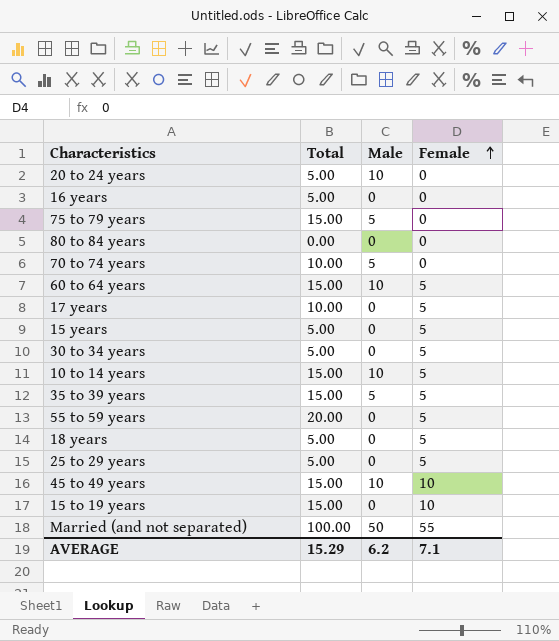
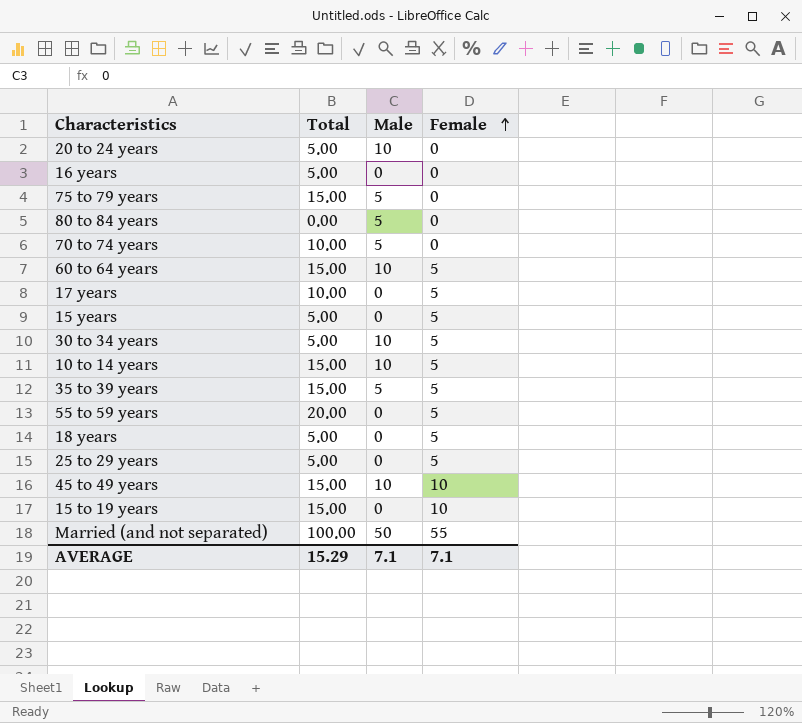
80 to 84 years | Male: 0 -> 5
30 to 34 years | Male: 0 -> 10
AVERAGE | Male: 6.2 -> 7.1

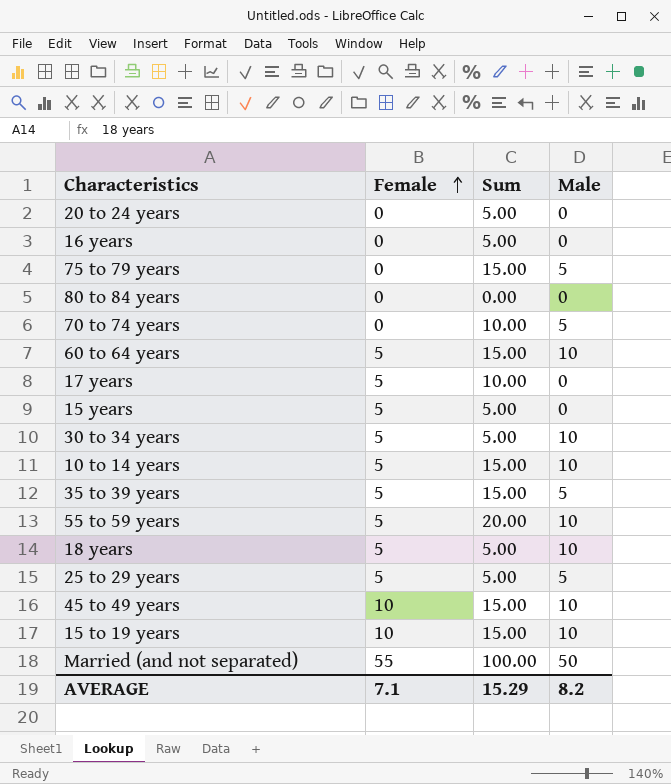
column Female | position: 4 -> 2
column name: Total -> Sum
20 to 24 years | Male: 10 -> 0
80 to 84 years | Male: 5 -> 0
55 to 59 years | Male: 0 -> 10
18 years | Male: 0 -> 10
25 to 29 years | Male: 0 -> 5
15 to 19 years | Male: 0 -> 10
AVERAGE | Male: 7.1 -> 8.2

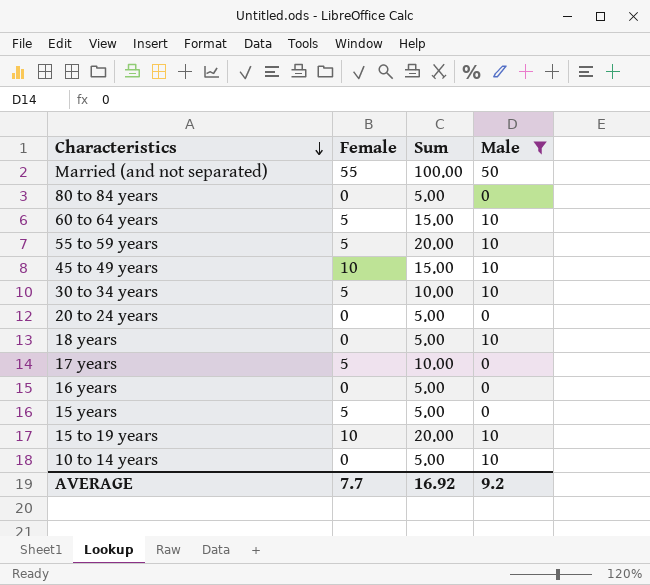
filter: none -> Male != 5
row order: Female ascending -> Characteristics descending
80 to 84 years | Sum: 0.00 -> 5.00
30 to 34 years | Sum: 5.00 -> 10.00
18 years | Female: 5 -> 0
15 to 19 years | Sum: 15.00 -> 20.00
10 to 14 years | Female: 5 -> 0
10 to 14 years | Sum: 15.00 -> 5.00
AVERAGE | Female: 7.1 -> 7.7
AVERAGE | Sum: 15.29 -> 16.92
AVERAGE | Male: 8.2 -> 9.2

